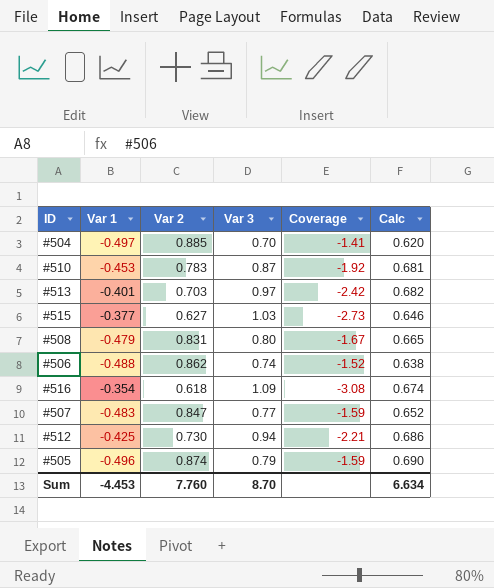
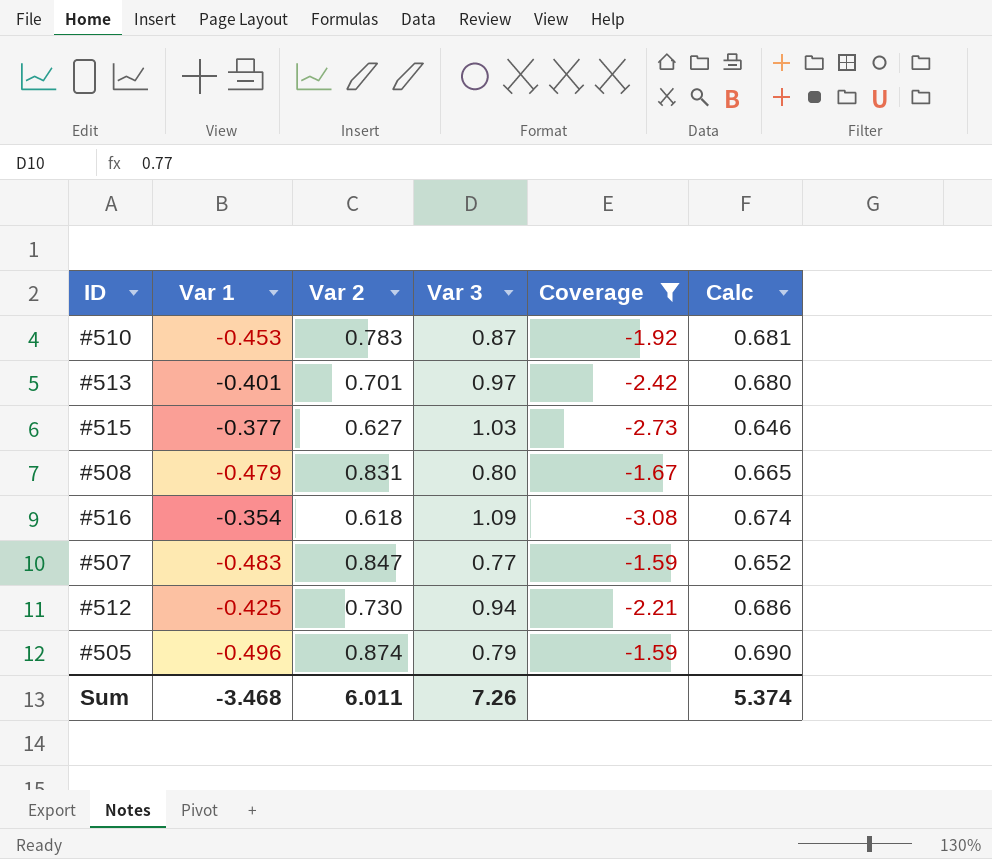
filter: none -> Coverage <= -1.59
#513 | Var 2: 0.703 -> 0.701
#513 | Calc: 0.682 -> 0.680
Sum | Var 1: -4.453 -> -3.468
Sum | Var 2: 7.760 -> 6.011
Sum | Var 3: 8.70 -> 7.26
Sum | Calc: 6.634 -> 5.374

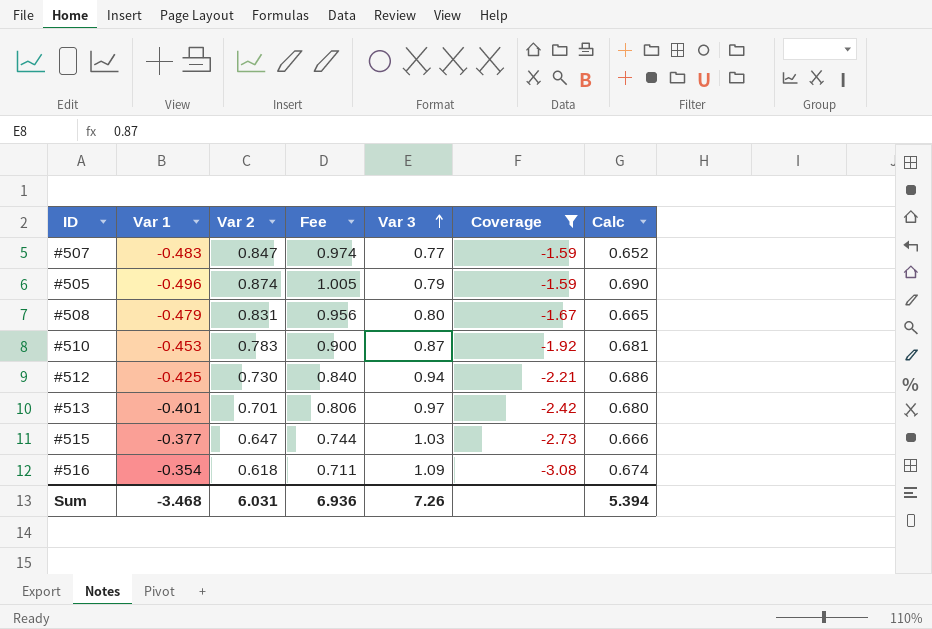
row order: none -> Var 3 ascending
column Fee | formula: none -> [Var 2] * 1.15
#515 | Var 2: 0.627 -> 0.647
#515 | Calc: 0.646 -> 0.666
Sum | Var 2: 6.011 -> 6.031
Sum | Calc: 5.374 -> 5.394

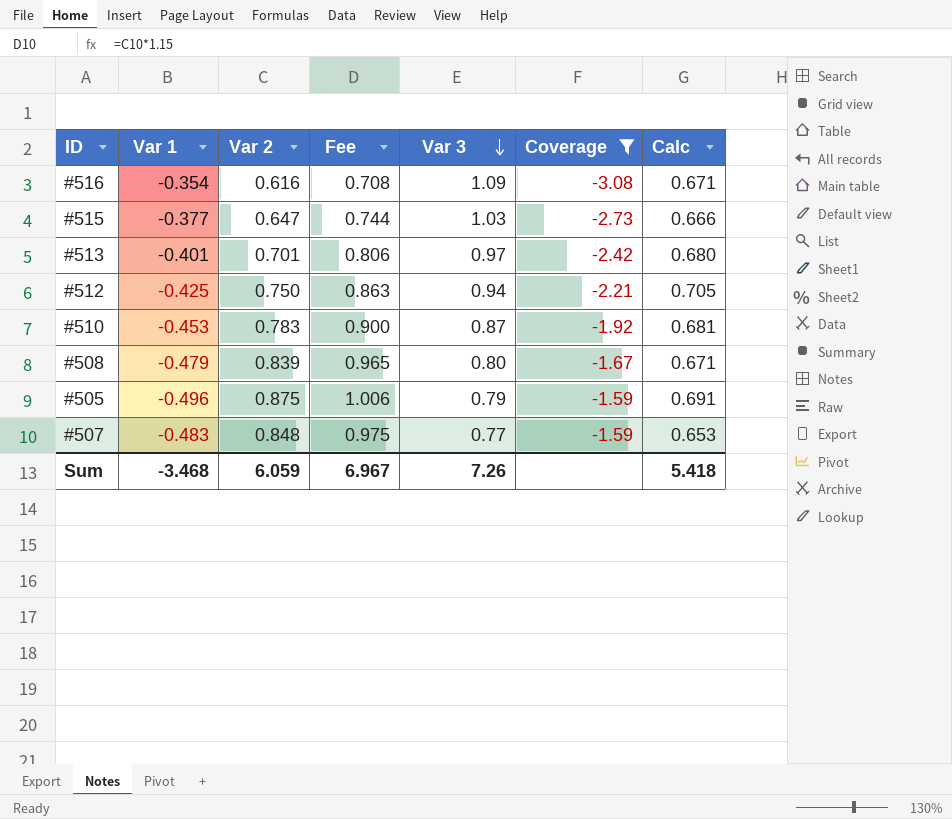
row order: Var 3 ascending -> Var 3 descending
#516 | Var 2: 0.618 -> 0.616
#516 | Fee: 0.711 -> 0.708
#516 | Calc: 0.674 -> 0.671
#512 | Var 2: 0.730 -> 0.750
#512 | Fee: 0.840 -> 0.863
#512 | Calc: 0.686 -> 0.705
#508 | Var 2: 0.831 -> 0.839
#508 | Fee: 0.956 -> 0.965
#508 | Calc: 0.665 -> 0.671
#505 | Var 2: 0.874 -> 0.875
#505 | Fee: 1.005 -> 1.006
#505 | Calc: 0.690 -> 0.691
#507 | Var 2: 0.847 -> 0.848
#507 | Fee: 0.974 -> 0.975
#507 | Calc: 0.652 -> 0.653
Sum | Var 2: 6.031 -> 6.059
Sum | Fee: 6.936 -> 6.967
Sum | Calc: 5.394 -> 5.418

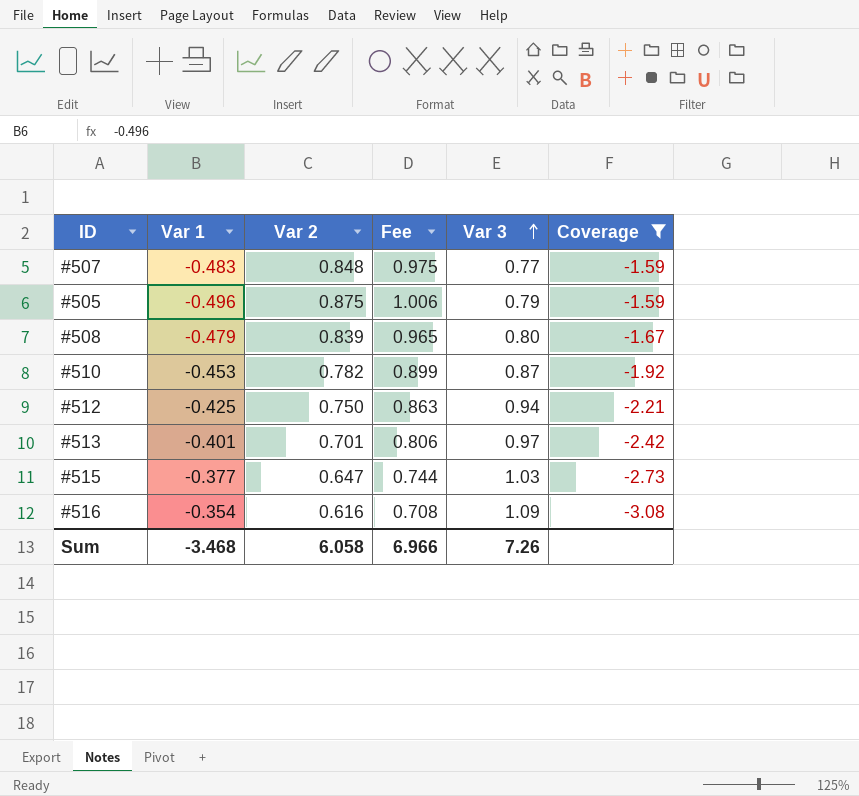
row order: Var 3 descending -> Var 3 ascending
column Calc | formula: [Var 2] * [Var 3] -> none
#510 | Var 2: 0.783 -> 0.782
#510 | Fee: 0.900 -> 0.899
Sum | Var 2: 6.059 -> 6.058
Sum | Fee: 6.967 -> 6.966

